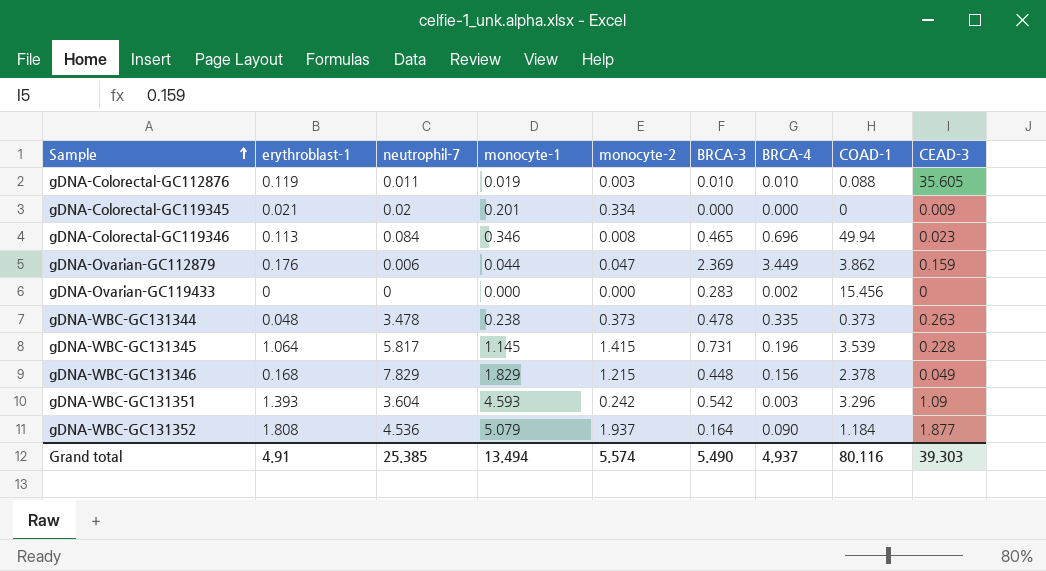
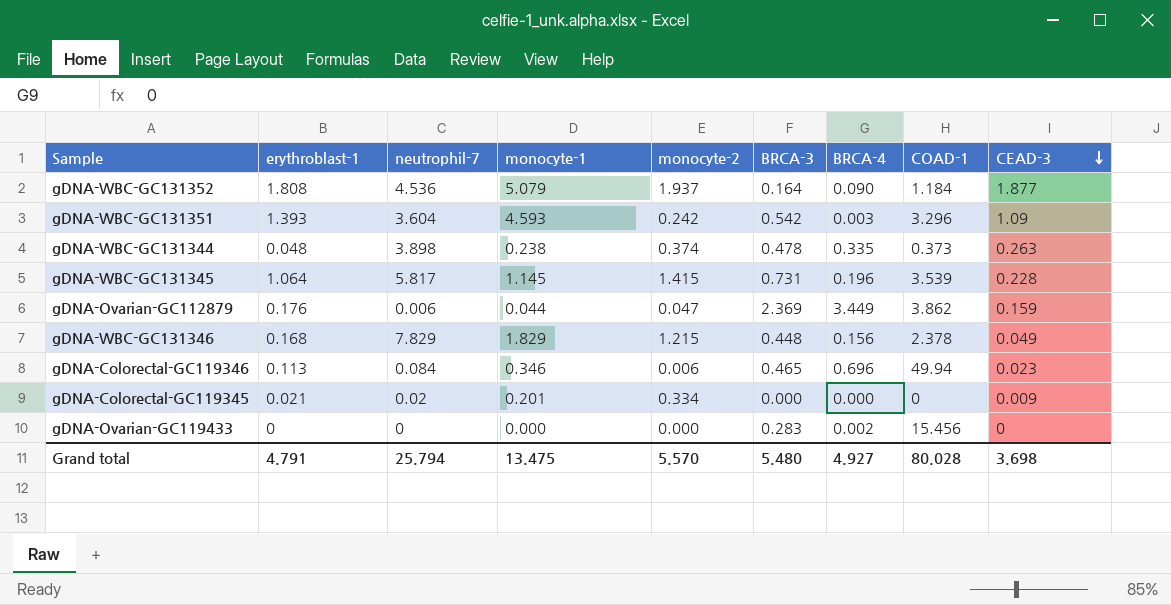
row order: Sample ascending -> CEAD-3 descending
row gDNA-Colorectal-GC112876: 0.119 | 0.011 | 0.019 | 0.003 | 0.010 | 0.010 | 0.088 | 35.605 -> none
gDNA-WBC-GC131344 | neutrophil-7: 3.478 -> 3.898
gDNA-WBC-GC131344 | monocyte-2: 0.373 -> 0.374
gDNA-Colorectal-GC119346 | monocyte-2: 0.008 -> 0.006
Grand total | erythroblast-1: 4.91 -> 4.791
Grand total | neutrophil-7: 25.385 -> 25.794
Grand total | monocyte-1: 13.494 -> 13.475
Grand total | monocyte-2: 5.574 -> 5.570
Grand total | BRCA-3: 5.490 -> 5.480
Grand total | BRCA-4: 4.937 -> 4.927
Grand total | COAD-1: 80.116 -> 80.028
Grand total | CEAD-3: 39.303 -> 3.698

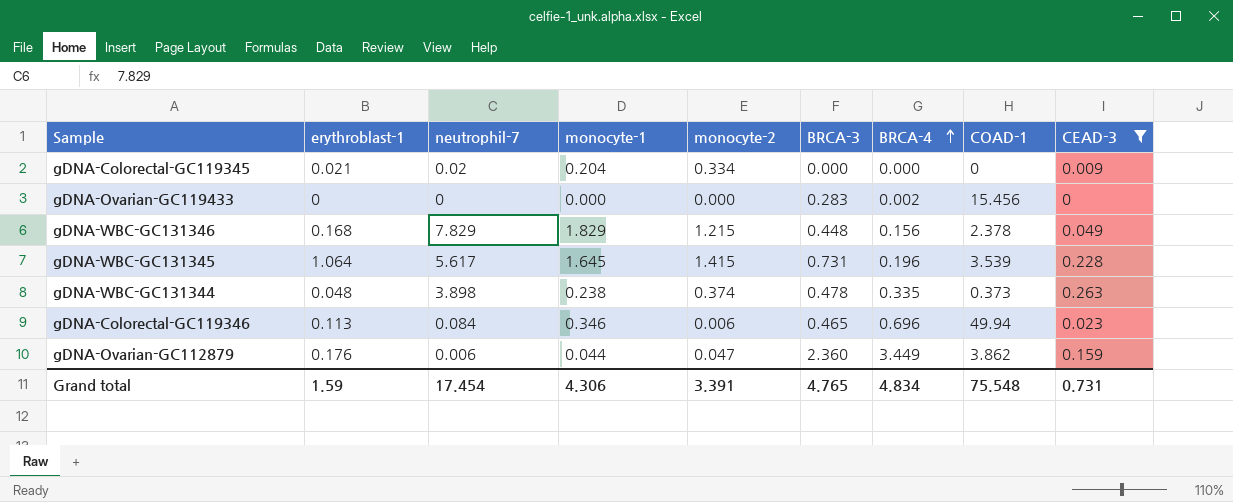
filter: none -> CEAD-3 <= 0.263
row order: CEAD-3 descending -> BRCA-4 ascending
gDNA-Colorectal-GC119345 | monocyte-1: 0.201 -> 0.204
gDNA-WBC-GC131345 | neutrophil-7: 5.817 -> 5.617
gDNA-WBC-GC131345 | monocyte-1: 1.145 -> 1.645
gDNA-Ovarian-GC112879 | BRCA-3: 2.369 -> 2.360
Grand total | erythroblast-1: 4.791 -> 1.59
Grand total | neutrophil-7: 25.794 -> 17.454
Grand total | monocyte-1: 13.475 -> 4.306
Grand total | monocyte-2: 5.570 -> 3.391
Grand total | BRCA-3: 5.480 -> 4.765
Grand total | BRCA-4: 4.927 -> 4.834
Grand total | COAD-1: 80.028 -> 75.548
Grand total | CEAD-3: 3.698 -> 0.731

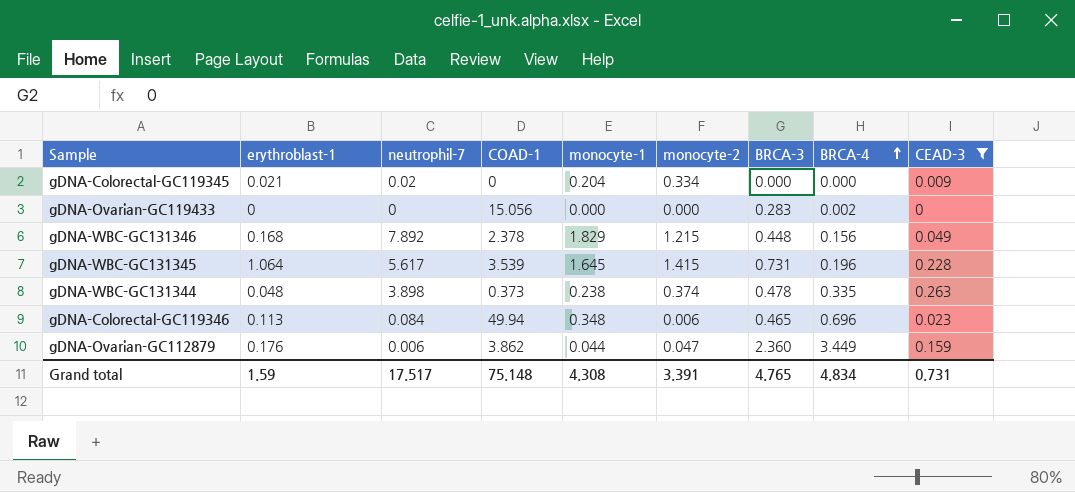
column COAD-1 | position: 8 -> 4
gDNA-Ovarian-GC119433 | COAD-1: 15.456 -> 15.056
gDNA-WBC-GC131346 | neutrophil-7: 7.829 -> 7.892
gDNA-Colorectal-GC119346 | monocyte-1: 0.346 -> 0.348
Grand total | neutrophil-7: 17.454 -> 17.517
Grand total | COAD-1: 75.548 -> 75.148
Grand total | monocyte-1: 4.306 -> 4.308

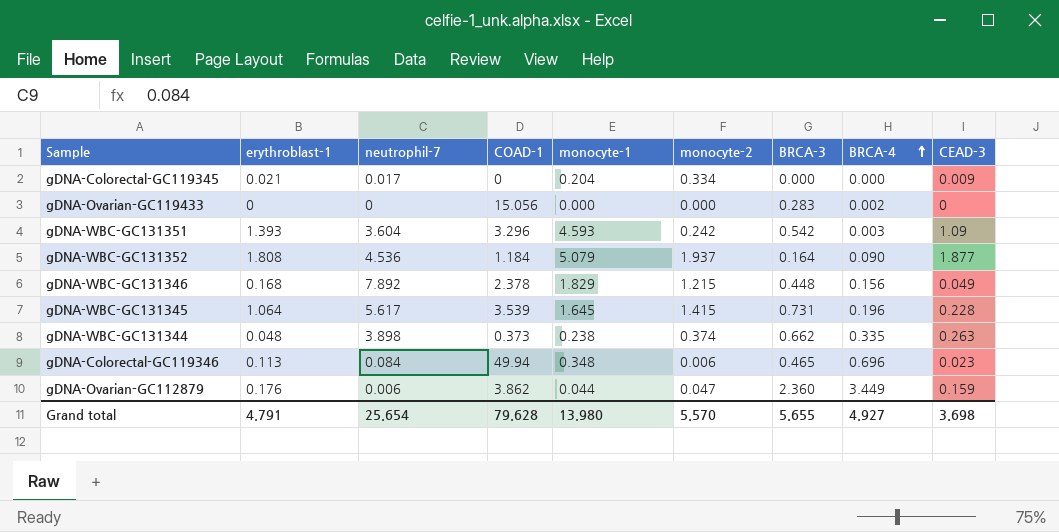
filter: CEAD-3 <= 0.263 -> none
gDNA-Colorectal-GC119345 | neutrophil-7: 0.02 -> 0.017
gDNA-WBC-GC131344 | BRCA-3: 0.478 -> 0.662
Grand total | erythroblast-1: 1.59 -> 4.791
Grand total | neutrophil-7: 17.517 -> 25.654
Grand total | COAD-1: 75.148 -> 79.628
Grand total | monocyte-1: 4.308 -> 13.980
Grand total | monocyte-2: 3.391 -> 5.570
Grand total | BRCA-3: 4.765 -> 5.655
Grand total | BRCA-4: 4.834 -> 4.927
Grand total | CEAD-3: 0.731 -> 3.698

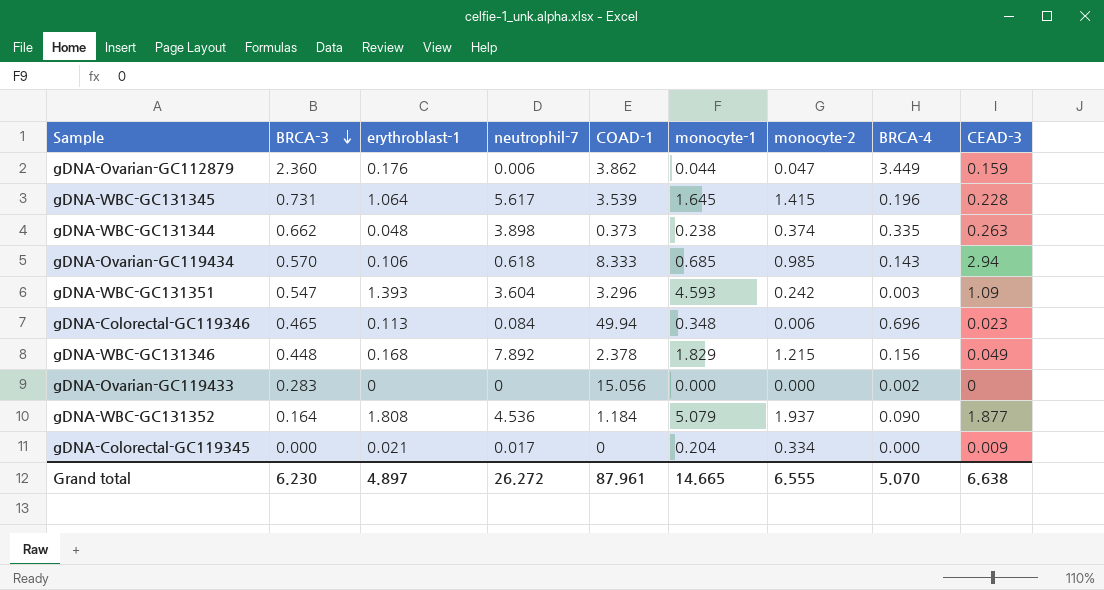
row order: BRCA-4 ascending -> BRCA-3 descending
column BRCA-3 | position: 7 -> 2
row gDNA-Ovarian-GC119434: none -> 0.570 | 0.106 | 0.618 | 8.333 | 0.685 | 0.985 | 0.143 | 2.94
gDNA-WBC-GC131351 | BRCA-3: 0.542 -> 0.547
Grand total | BRCA-3: 5.655 -> 6.230
Grand total | erythroblast-1: 4.791 -> 4.897
Grand total | neutrophil-7: 25.654 -> 26.272
Grand total | COAD-1: 79.628 -> 87.961
Grand total | monocyte-1: 13.980 -> 14.665
Grand total | monocyte-2: 5.570 -> 6.555
Grand total | BRCA-4: 4.927 -> 5.070
Grand total | CEAD-3: 3.698 -> 6.638

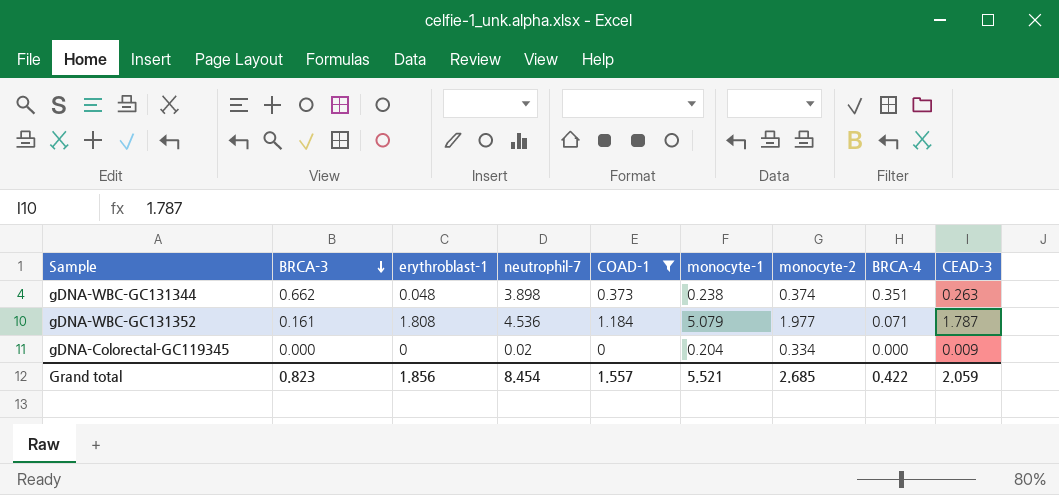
filter: none -> COAD-1 <= 1.184
gDNA-WBC-GC131344 | BRCA-4: 0.335 -> 0.351
gDNA-WBC-GC131352 | BRCA-3: 0.164 -> 0.161
gDNA-WBC-GC131352 | monocyte-2: 1.937 -> 1.977
gDNA-WBC-GC131352 | BRCA-4: 0.090 -> 0.071
gDNA-WBC-GC131352 | CEAD-3: 1.877 -> 1.787
gDNA-Colorectal-GC119345 | erythroblast-1: 0.021 -> 0
gDNA-Colorectal-GC119345 | neutrophil-7: 0.017 -> 0.02
Grand total | BRCA-3: 6.230 -> 0.823
Grand total | erythroblast-1: 4.897 -> 1.856
Grand total | neutrophil-7: 26.272 -> 8.454
Grand total | COAD-1: 87.961 -> 1.557
Grand total | monocyte-1: 14.665 -> 5.521
Grand total | monocyte-2: 6.555 -> 2.685
Grand total | BRCA-4: 5.070 -> 0.422
Grand total | CEAD-3: 6.638 -> 2.059

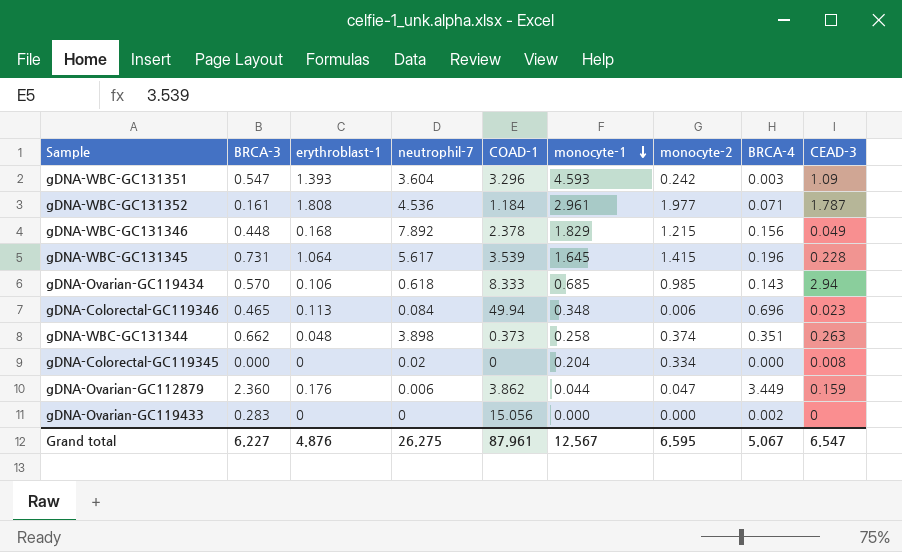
filter: COAD-1 <= 1.184 -> none
row order: BRCA-3 descending -> monocyte-1 descending
gDNA-WBC-GC131352 | monocyte-1: 5.079 -> 2.961
gDNA-WBC-GC131344 | monocyte-1: 0.238 -> 0.258
gDNA-Colorectal-GC119345 | CEAD-3: 0.009 -> 0.008
Grand total | BRCA-3: 0.823 -> 6.227
Grand total | erythroblast-1: 1.856 -> 4.876
Grand total | neutrophil-7: 8.454 -> 26.275
Grand total | COAD-1: 1.557 -> 87.961
Grand total | monocyte-1: 5.521 -> 12.567
Grand total | monocyte-2: 2.685 -> 6.595
Grand total | BRCA-4: 0.422 -> 5.067
Grand total | CEAD-3: 2.059 -> 6.547

